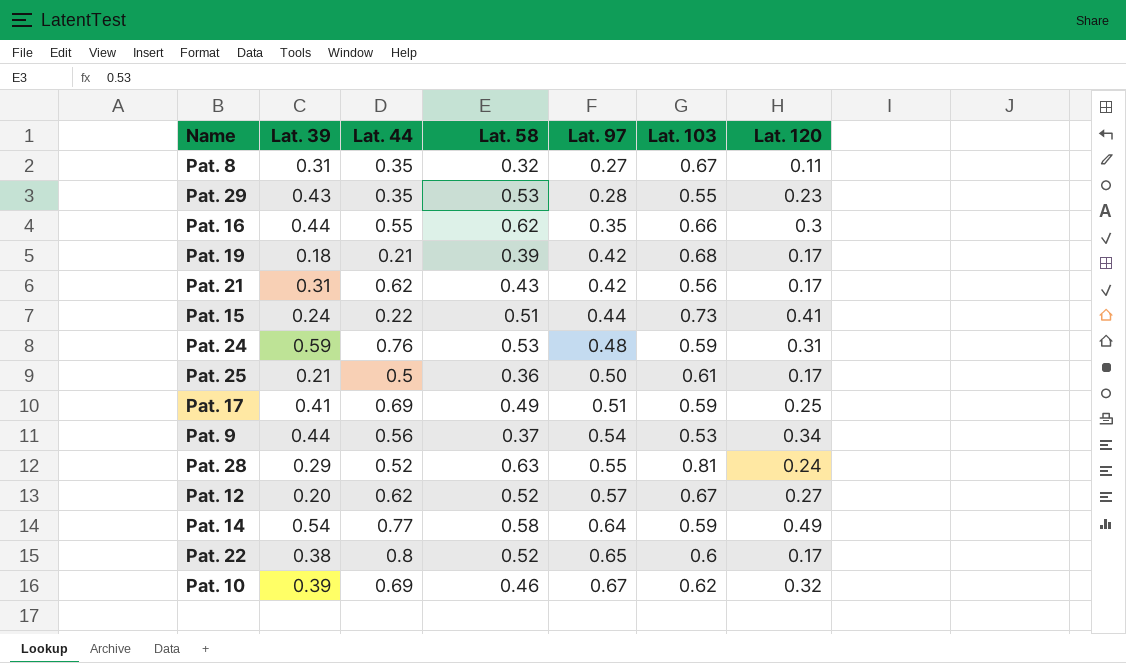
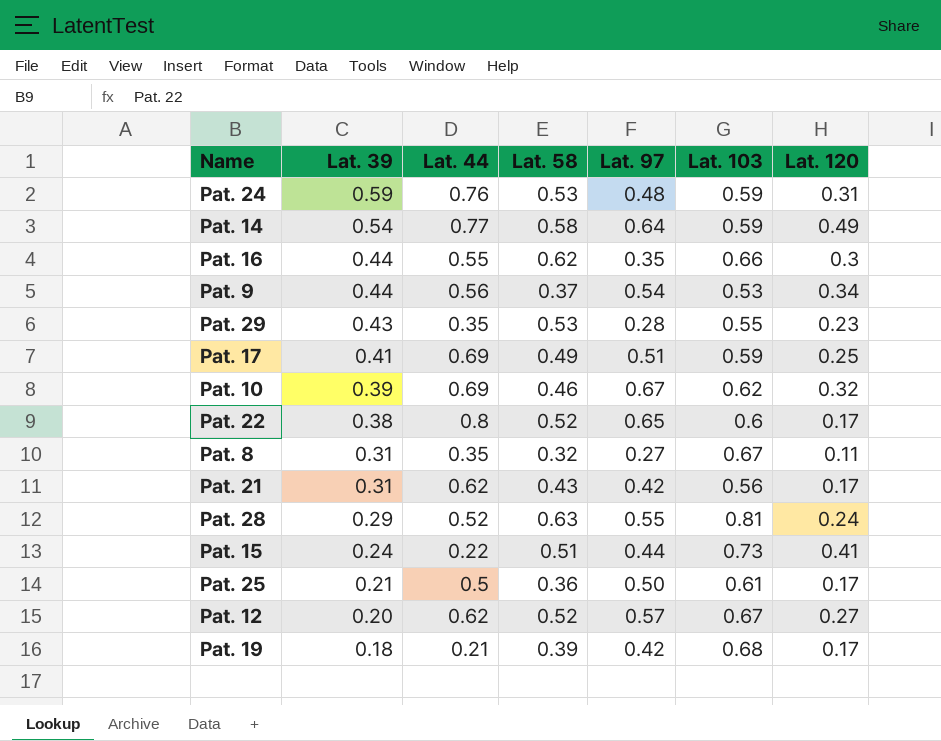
row order: Lat. 97 ascending -> Lat. 39 descending

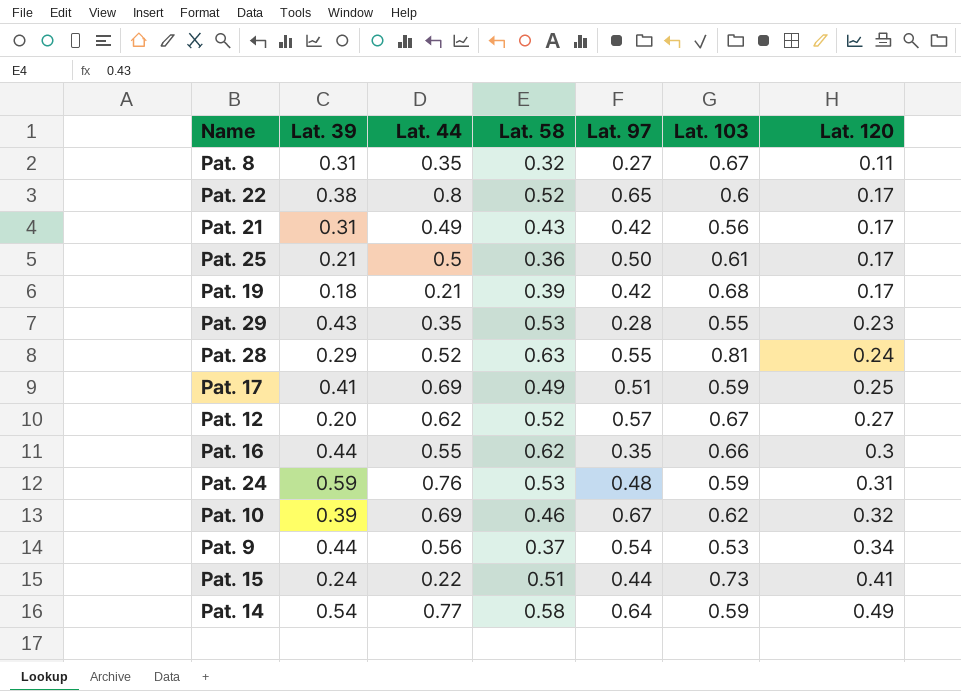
row order: Lat. 39 descending -> Lat. 120 ascending
Pat. 21 | Lat. 44: 0.62 -> 0.49

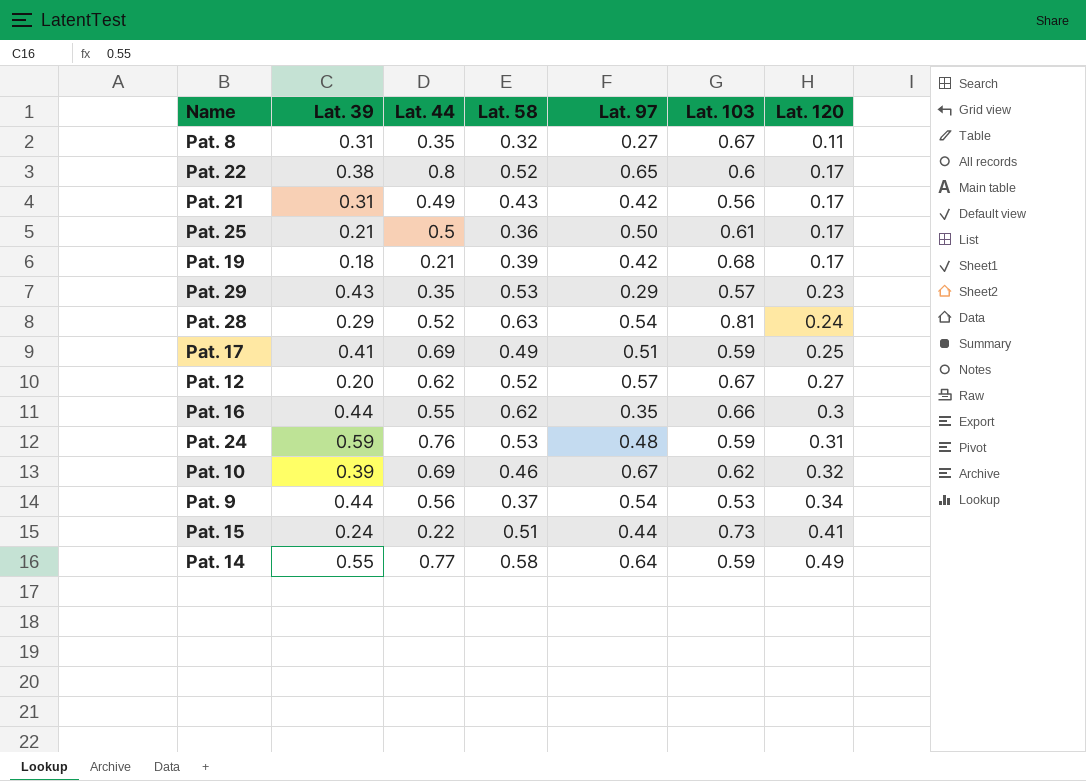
Pat. 29 | Lat. 97: 0.28 -> 0.29
Pat. 29 | Lat. 103: 0.55 -> 0.57
Pat. 28 | Lat. 97: 0.55 -> 0.54
Pat. 14 | Lat. 39: 0.54 -> 0.55

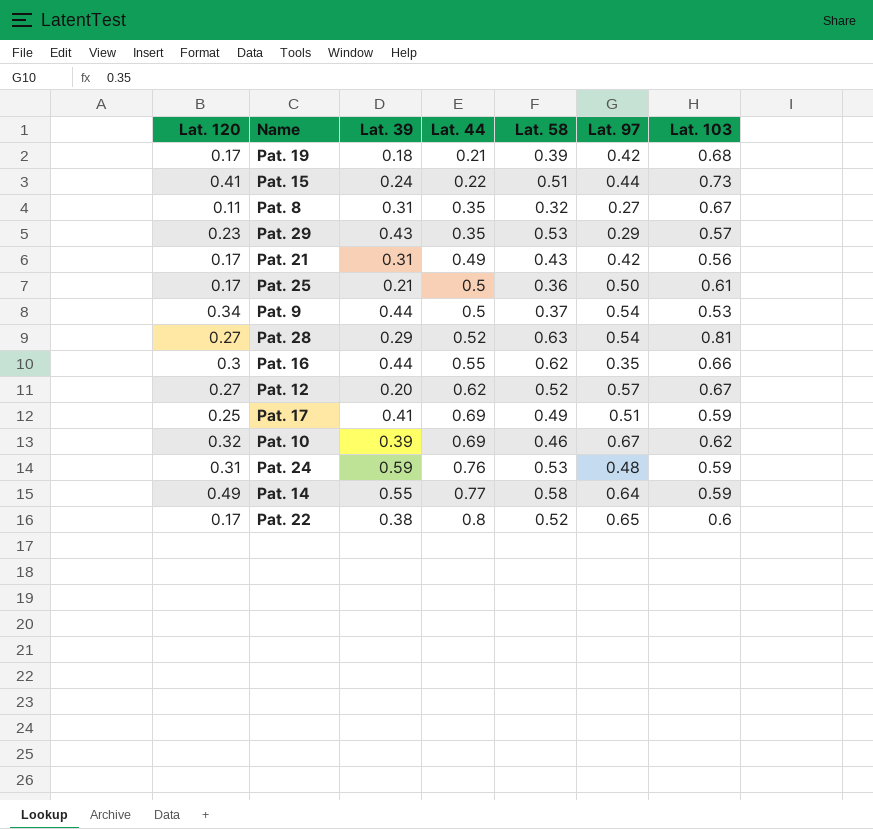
row order: Lat. 120 ascending -> Lat. 44 ascending
column Lat. 120 | position: 7 -> 1
Pat. 9 | Lat. 44: 0.56 -> 0.5
Pat. 28 | Lat. 120: 0.24 -> 0.27

